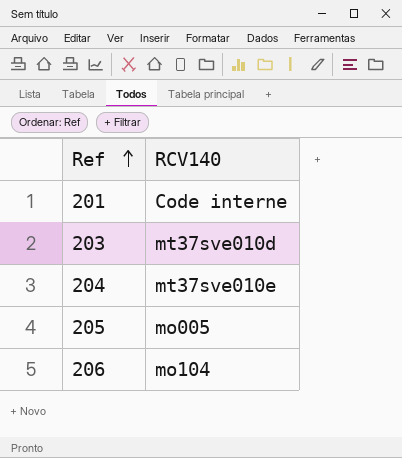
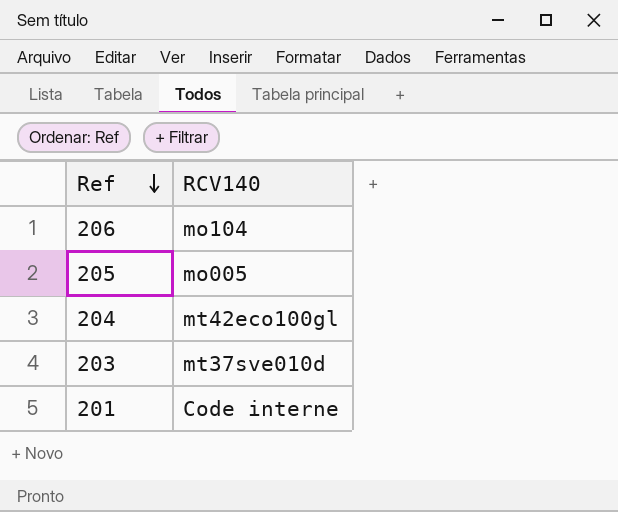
row order: Ref ascending -> Ref descending
204 | RCV140: mt37sve010e -> mt42eco100gl

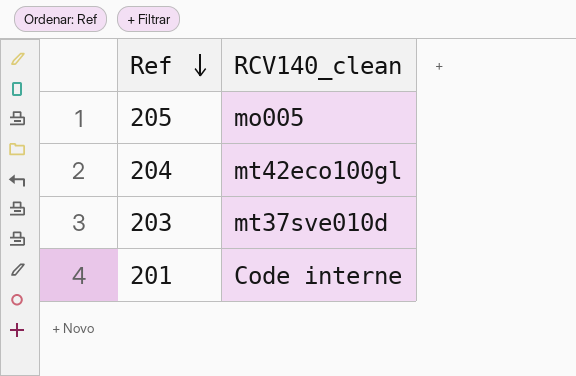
column name: RCV140 -> RCV140_clean
row 206: mo104 -> none

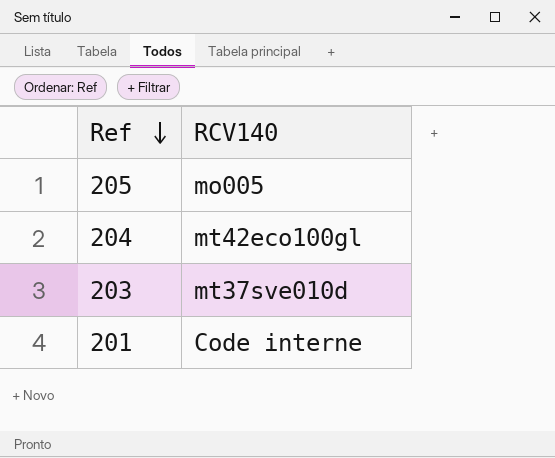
column name: RCV140_clean -> RCV140

